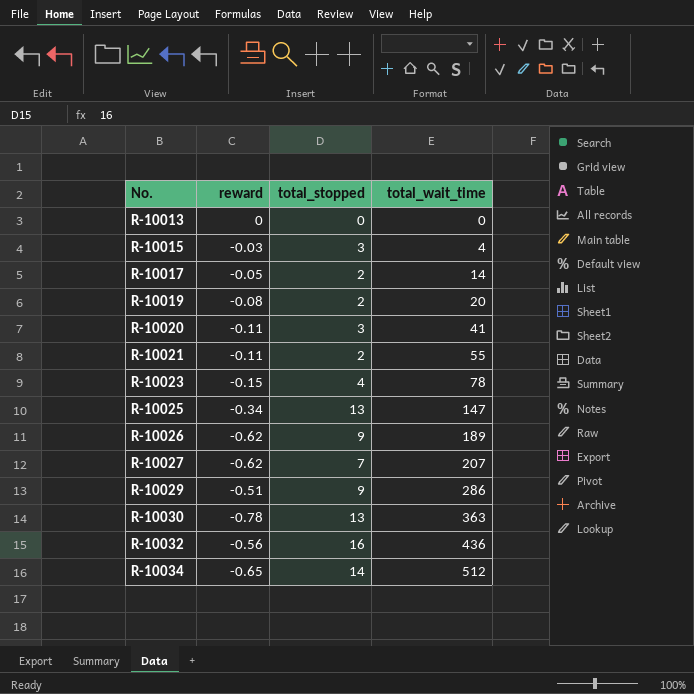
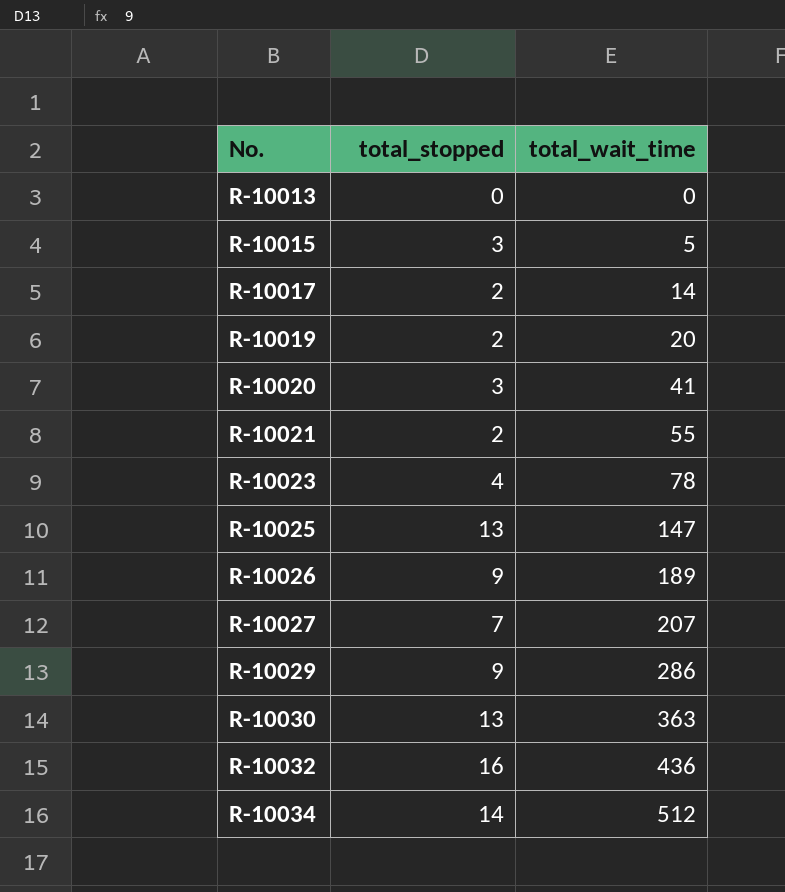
column reward | position: 2 -> none
R-10015 | total_wait_time: 4 -> 5

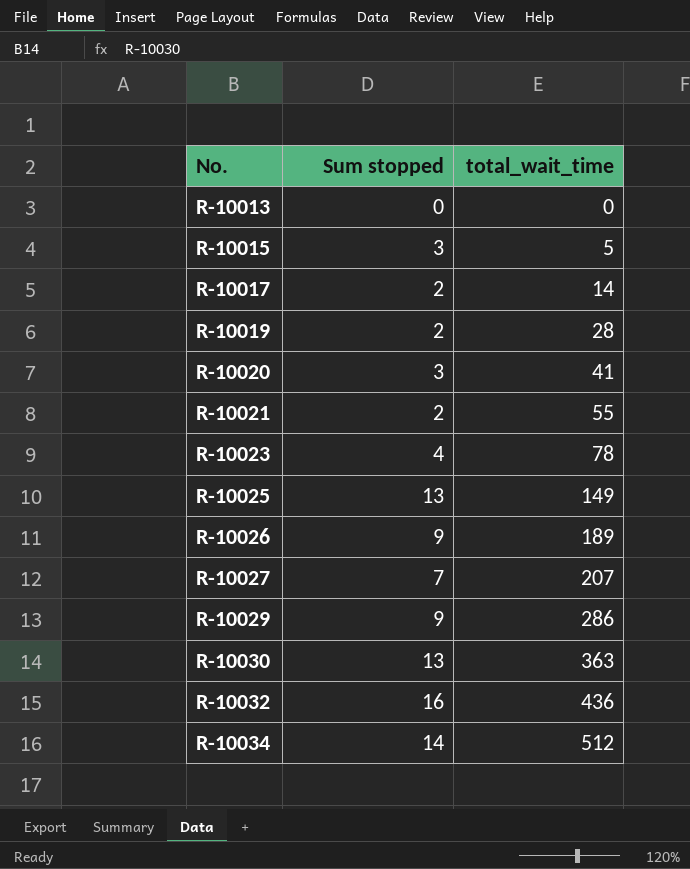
column name: total_stopped -> Sum stopped
R-10019 | total_wait_time: 20 -> 28
R-10025 | total_wait_time: 147 -> 149

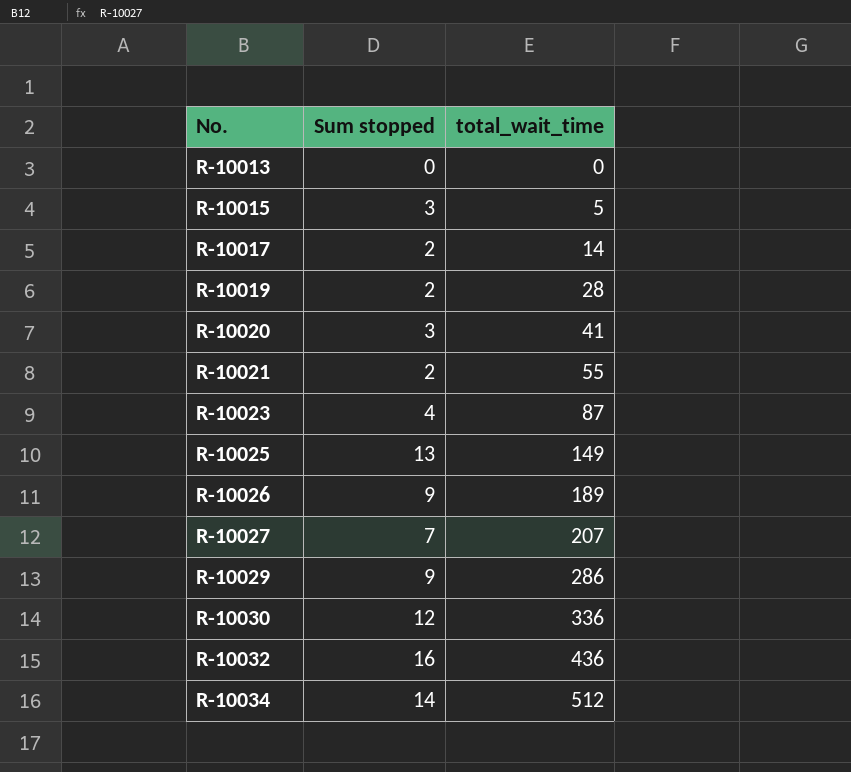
R-10023 | total_wait_time: 78 -> 87
R-10030 | Sum stopped: 13 -> 12
R-10030 | total_wait_time: 363 -> 336

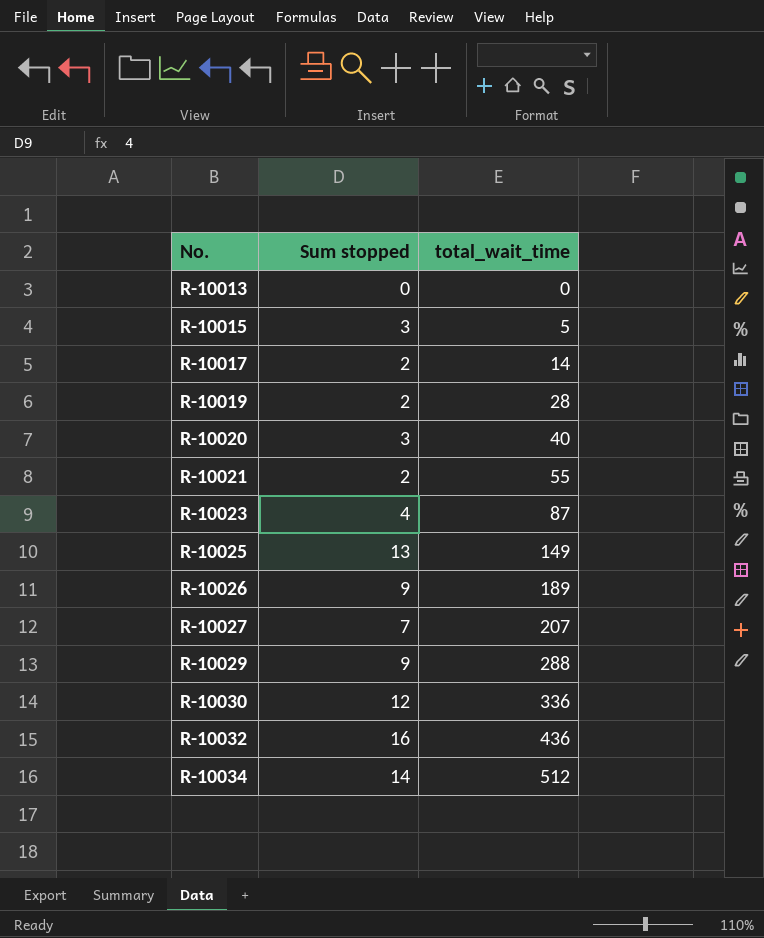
R-10020 | total_wait_time: 41 -> 40
R-10029 | total_wait_time: 286 -> 288

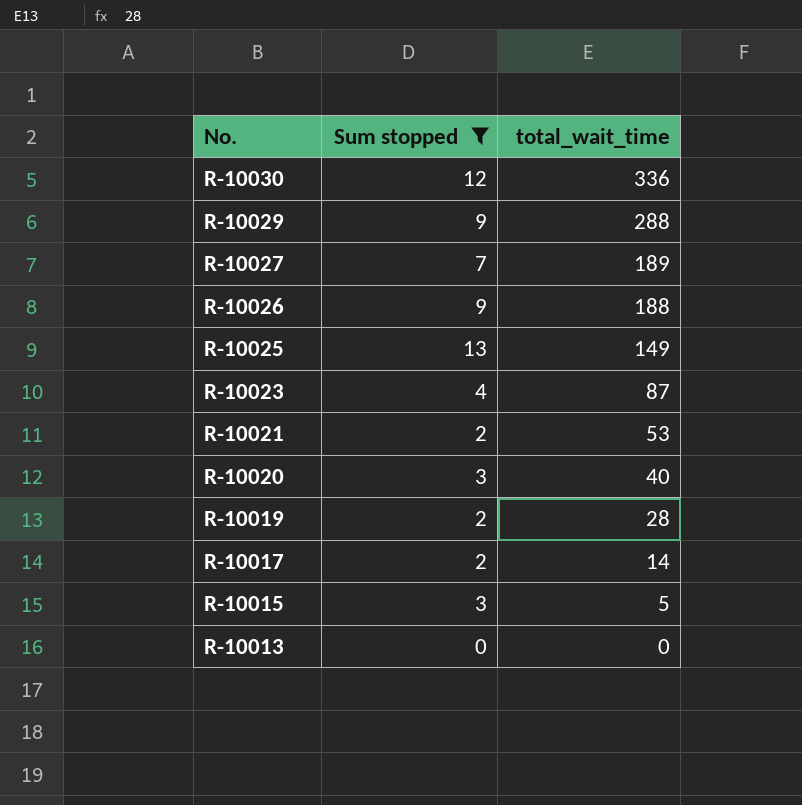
filter: none -> Sum stopped <= 13
row order: No. ascending -> No. descending
R-10027 | total_wait_time: 207 -> 189
R-10026 | total_wait_time: 189 -> 188
R-10021 | total_wait_time: 55 -> 53

